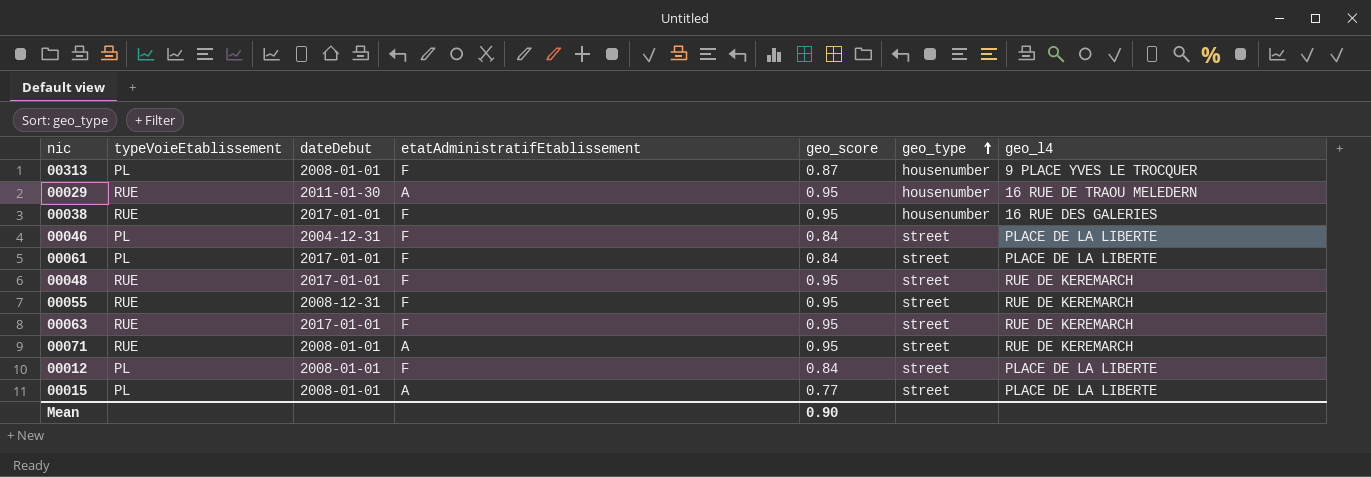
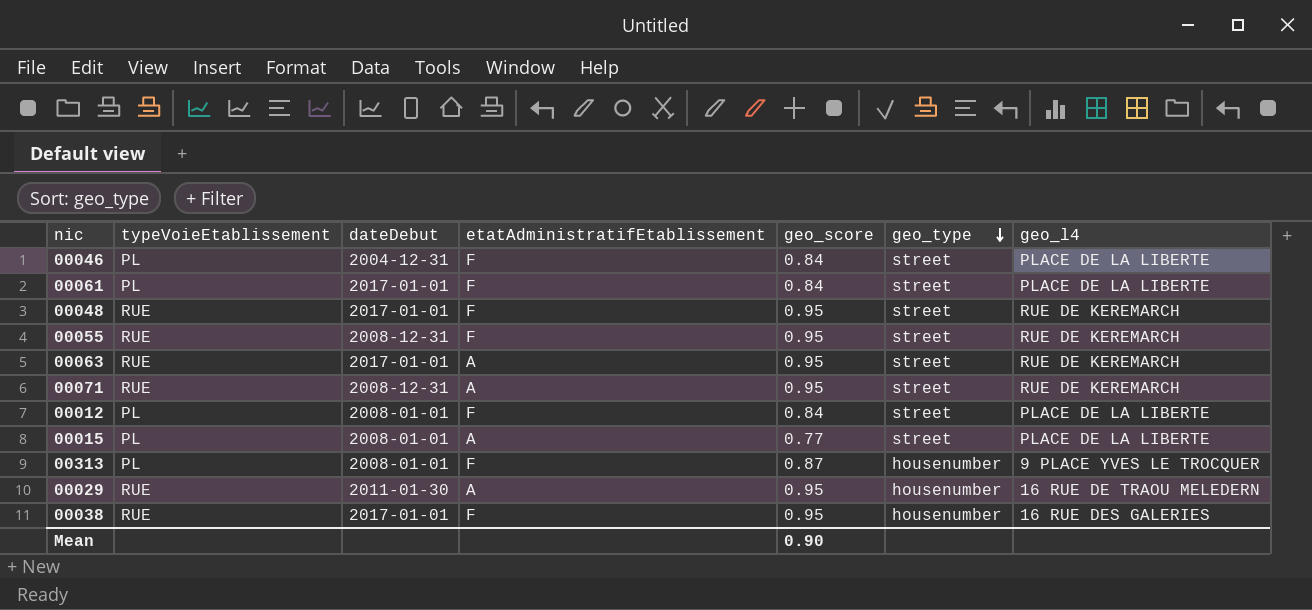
row order: geo_type ascending -> geo_type descending
00063 | etatAdministratifEtablissement: F -> A
00071 | dateDebut: 2008-01-01 -> 2008-12-31

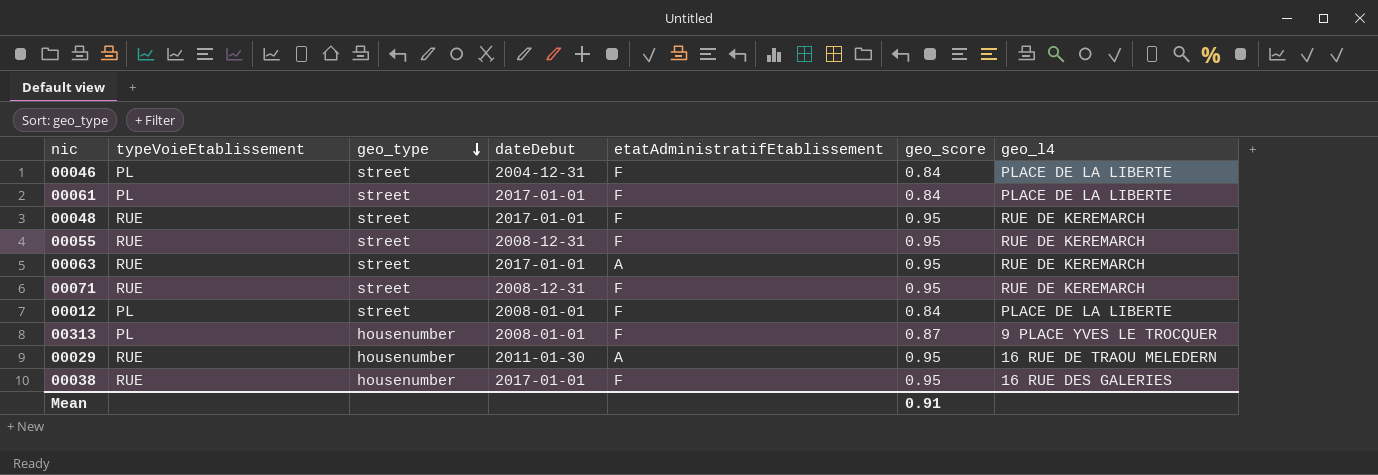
column geo_type | position: 6 -> 3
row 00015: PL | 2008-01-01 | A | 0.77 | street | PLACE DE LA LIBERTE -> none
00071 | etatAdministratifEtablissement: A -> F
Mean | geo_score: 0.90 -> 0.91

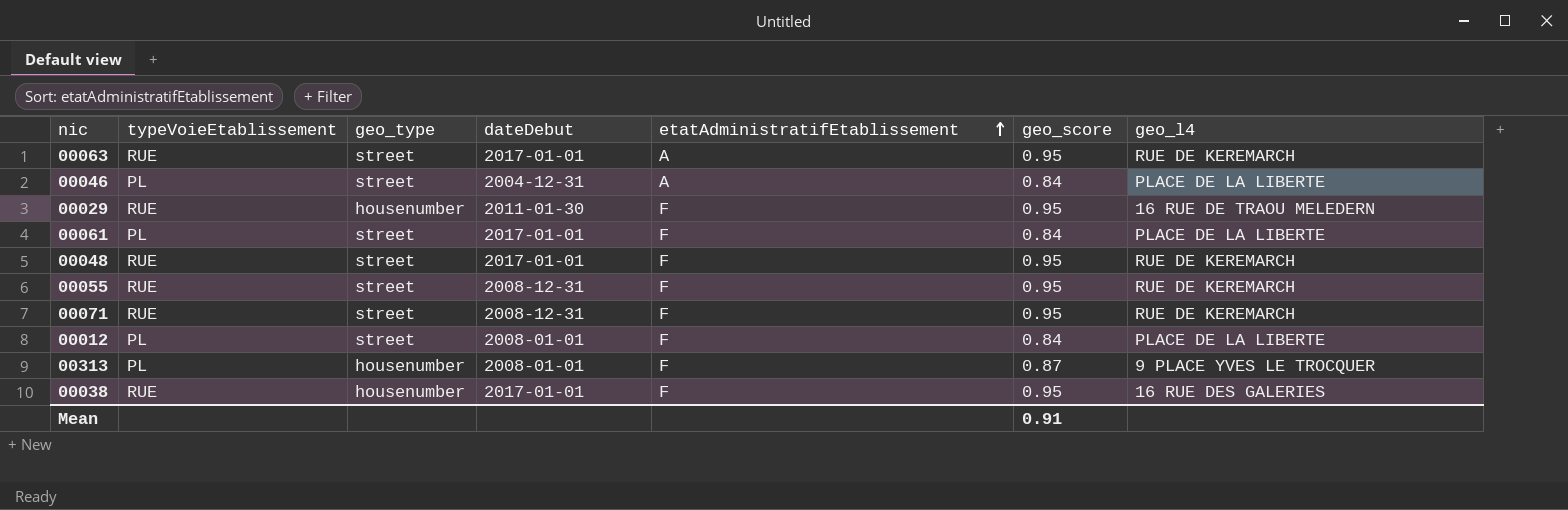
row order: geo_type descending -> etatAdministratifEtablissement ascending
00046 | etatAdministratifEtablissement: F -> A
00029 | etatAdministratifEtablissement: A -> F

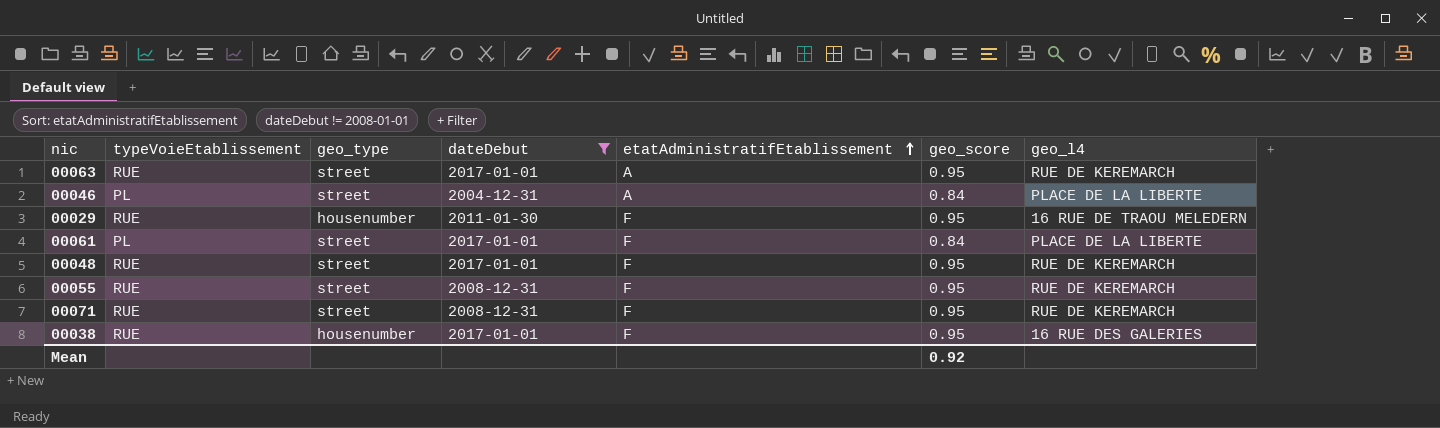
filter: none -> dateDebut != 2008-01-01
Mean | geo_score: 0.91 -> 0.92

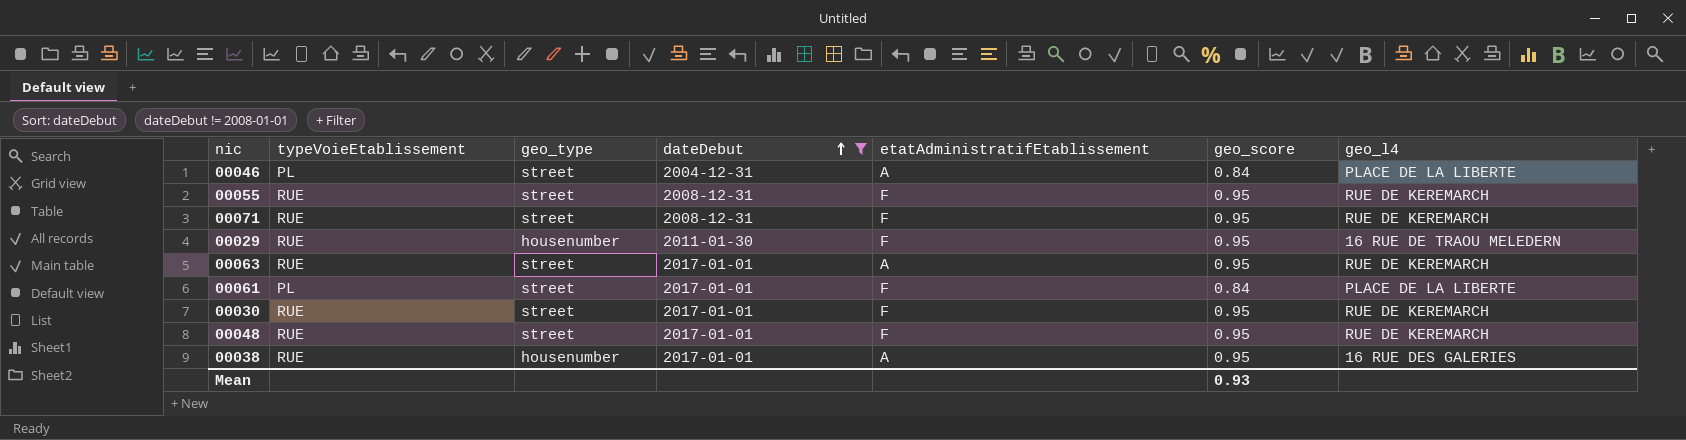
row order: etatAdministratifEtablissement ascending -> dateDebut ascending
row 00030: none -> RUE | street | 2017-01-01 | F | 0.95 | RUE DE KEREMARCH
00038 | etatAdministratifEtablissement: F -> A
Mean | geo_score: 0.92 -> 0.93

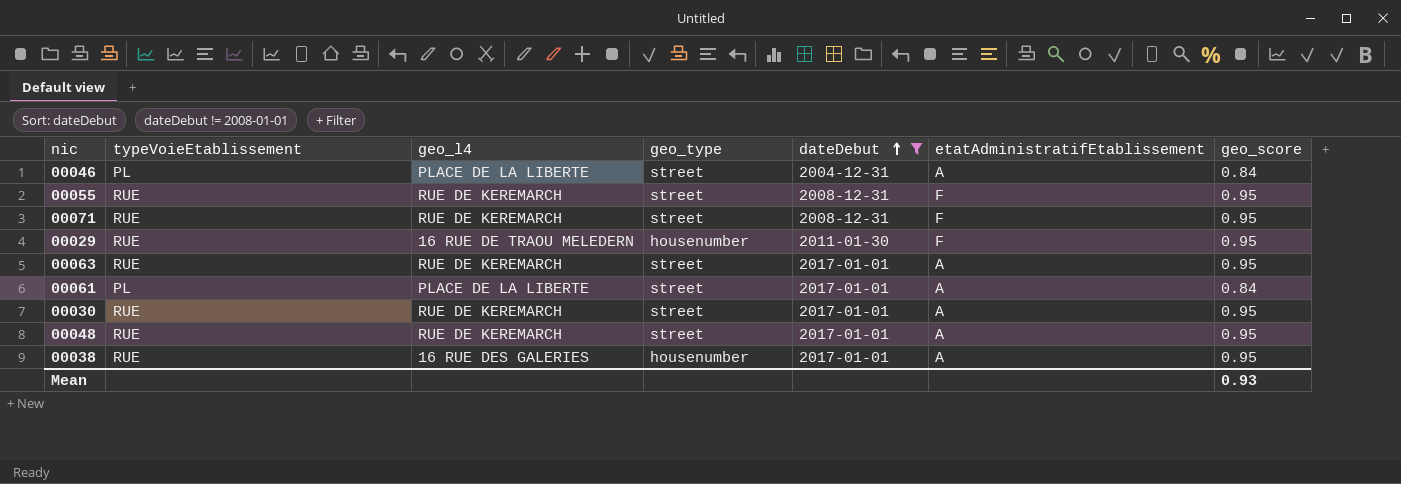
column geo_l4 | position: 7 -> 3
00061 | etatAdministratifEtablissement: F -> A
00030 | etatAdministratifEtablissement: F -> A
00048 | etatAdministratifEtablissement: F -> A

